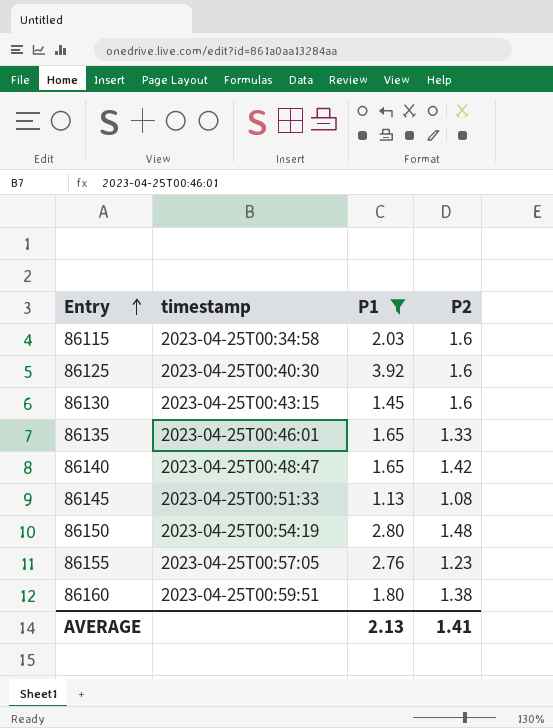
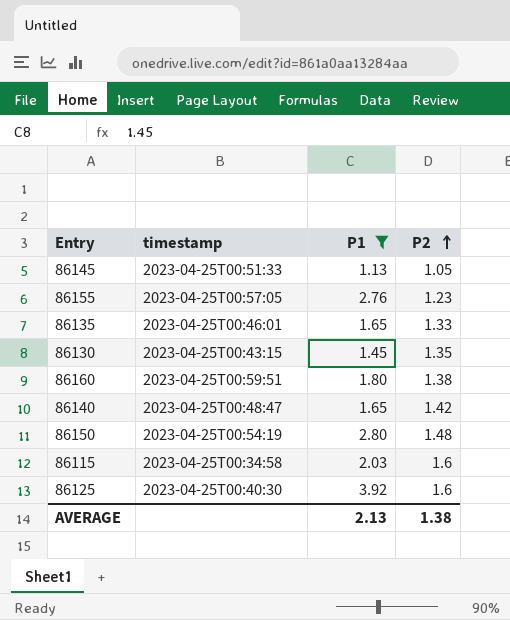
row order: Entry ascending -> P2 ascending
86145 | P2: 1.08 -> 1.05
86130 | P2: 1.6 -> 1.35
AVERAGE | P2: 1.41 -> 1.38

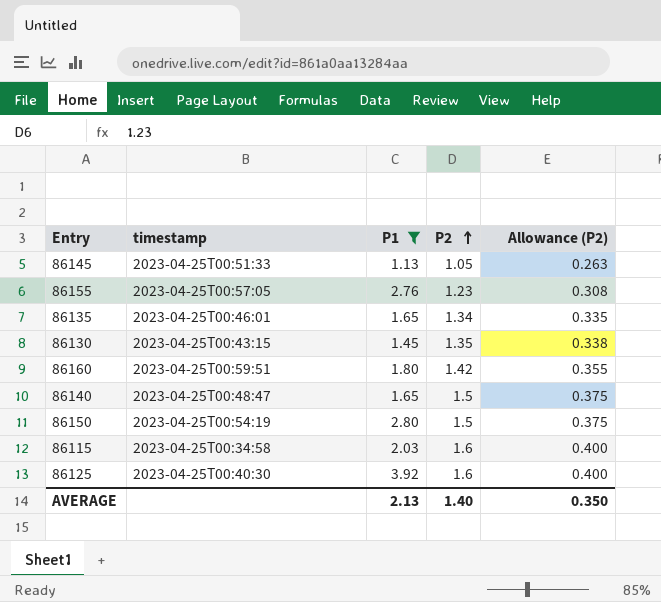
column Allowance (P2) | formula: none -> [P2] * 0.25
86135 | P2: 1.33 -> 1.34
86160 | P2: 1.38 -> 1.42
86140 | P2: 1.42 -> 1.5
86150 | P2: 1.48 -> 1.5
AVERAGE | P2: 1.38 -> 1.40

